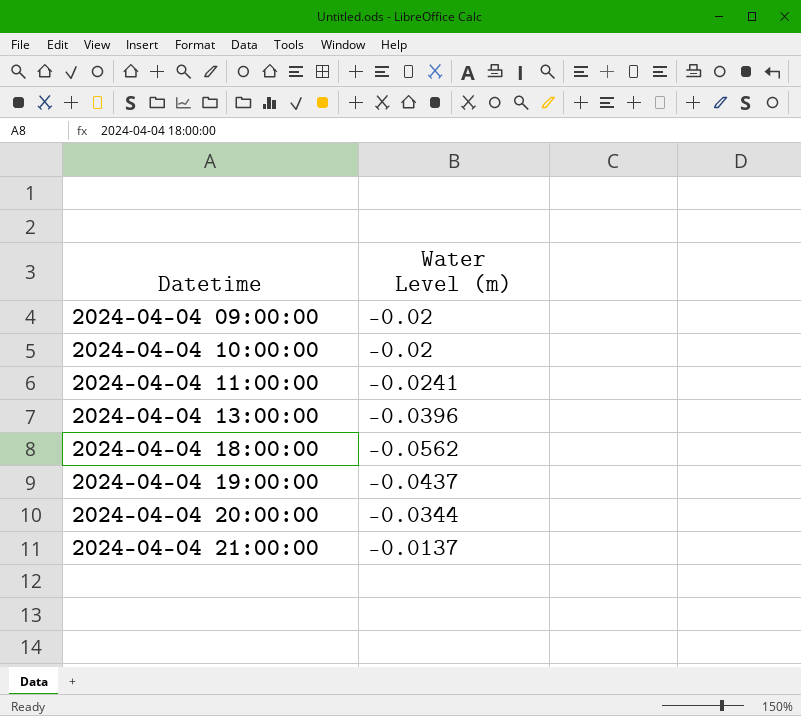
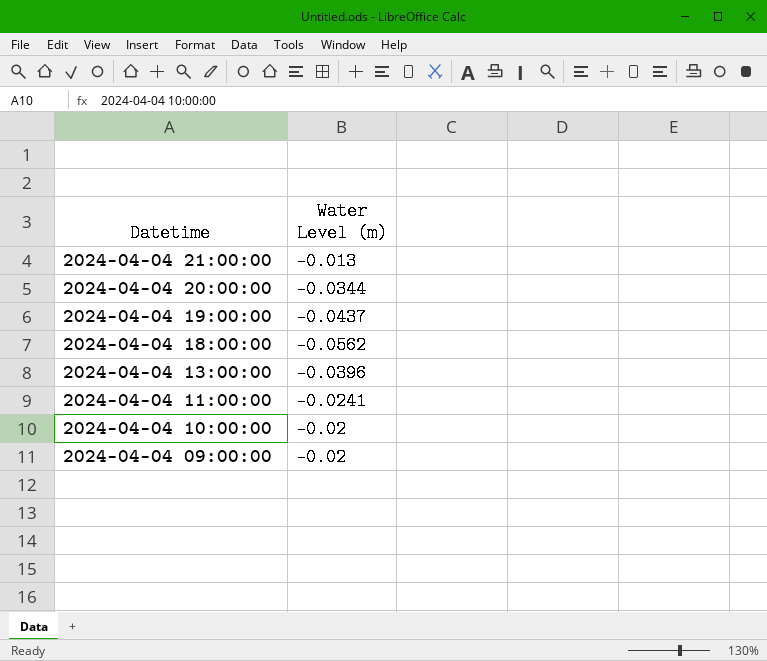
row order: Datetime ascending -> Datetime descending
2024-04-04 21:00:00 | Water Level (m): -0.0137 -> -0.013

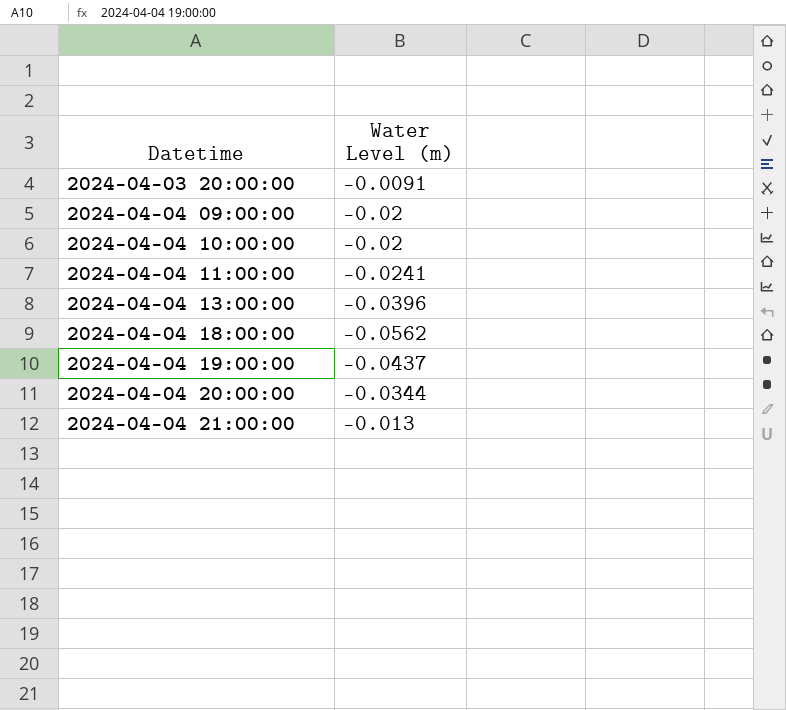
row order: Datetime descending -> Datetime ascending
row 2024-04-03 20:00:00: none -> -0.0091

